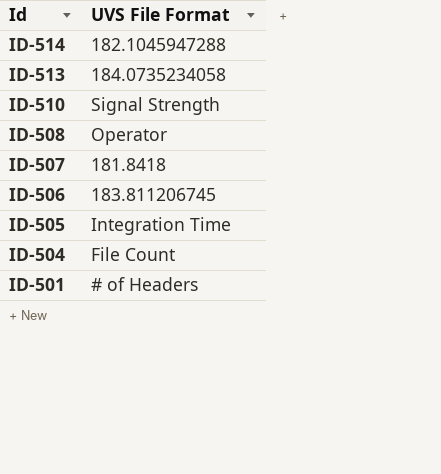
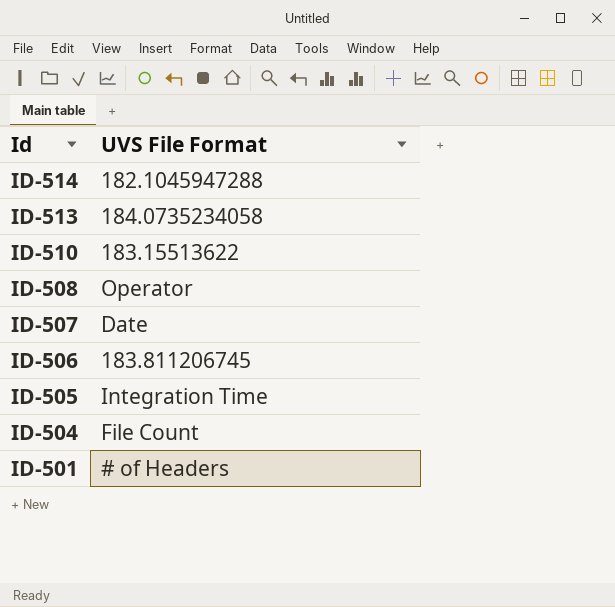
ID-510 | UVS File Format: Signal Strength -> 183.15513622
ID-507 | UVS File Format: 181.8418 -> Date

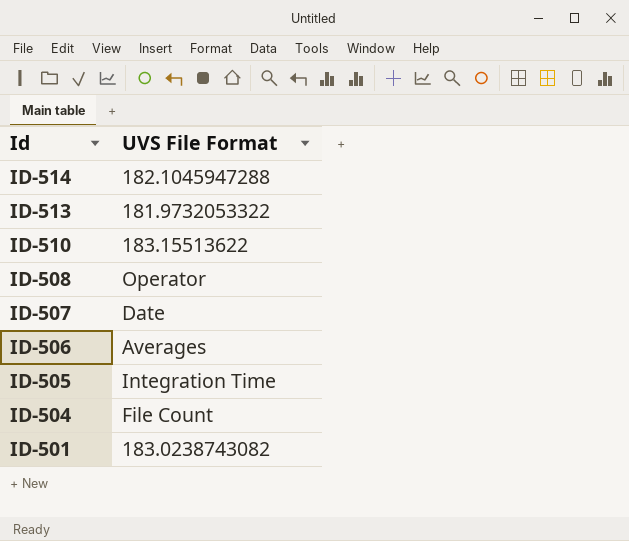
ID-513 | UVS File Format: 184.0735234058 -> 181.9732053322
ID-506 | UVS File Format: 183.811206745 -> Averages
ID-501 | UVS File Format: # of Headers -> 183.0238743082

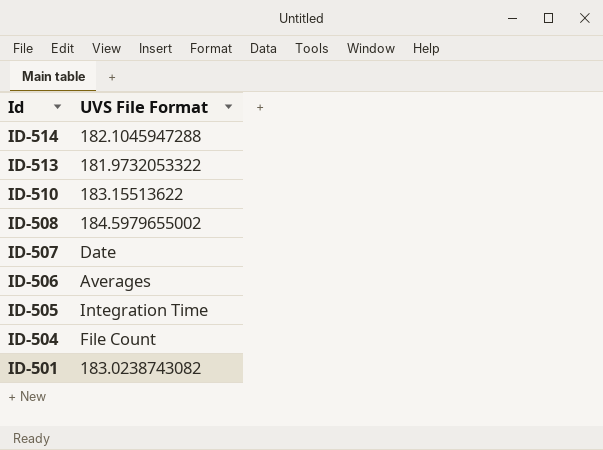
ID-508 | UVS File Format: Operator -> 184.5979655002

